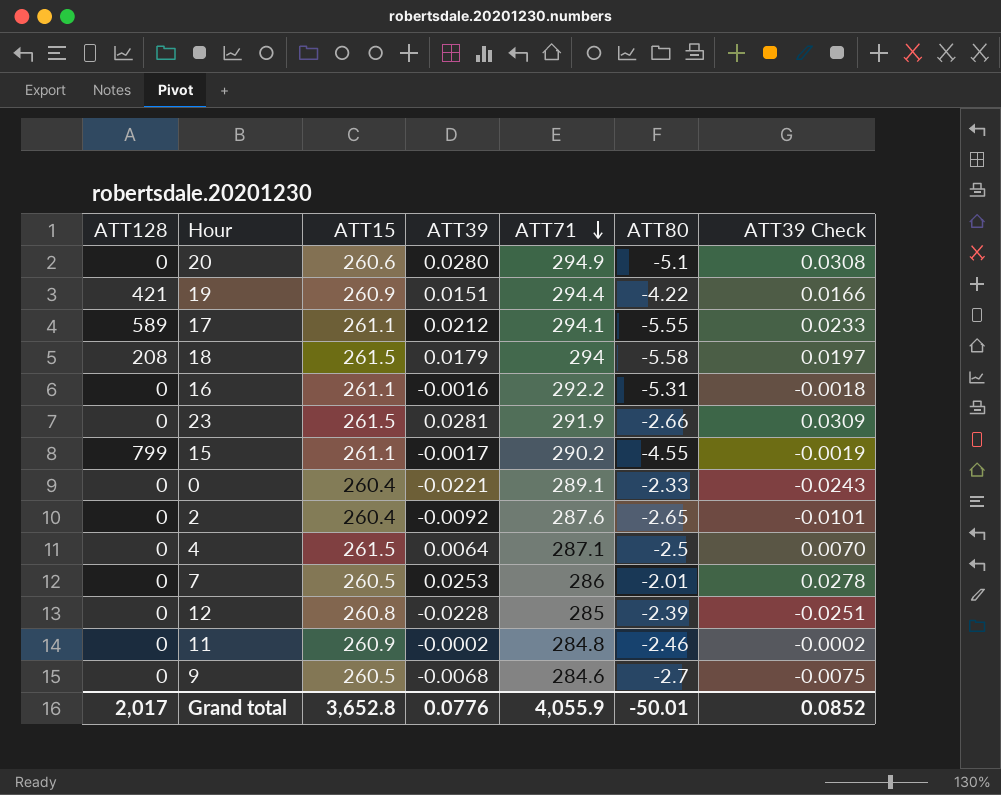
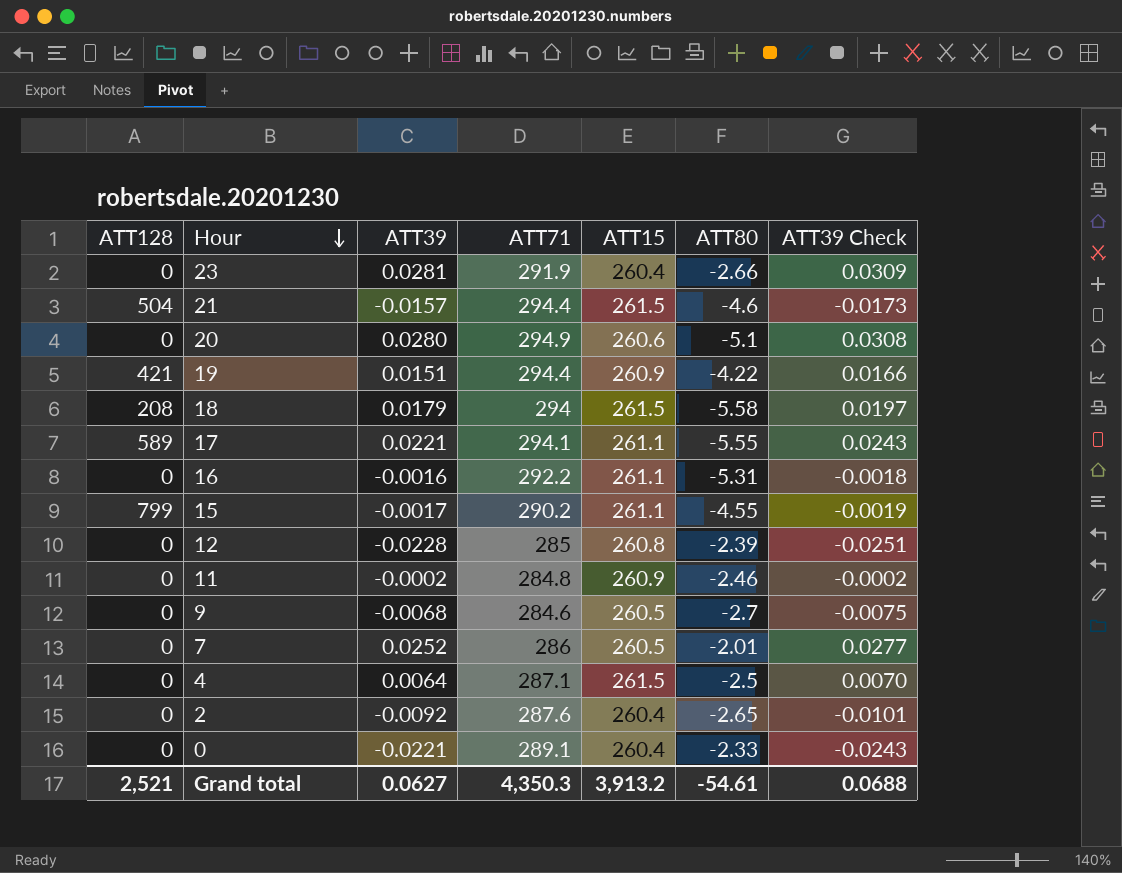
row order: ATT71 descending -> Hour descending
column ATT15 | position: 3 -> 5
23 | ATT15: 261.5 -> 260.4
row 21: none -> 504 | -0.0157 | 294.4 | 261.5 | -4.6 | -0.0173
17 | ATT39: 0.0212 -> 0.0221
17 | ATT39 Check: 0.0233 -> 0.0243
7 | ATT39: 0.0253 -> 0.0252
7 | ATT39 Check: 0.0278 -> 0.0277
Grand total | ATT128: 2,017 -> 2,521
Grand total | ATT39: 0.0776 -> 0.0627
Grand total | ATT71: 4,055.9 -> 4,350.3
Grand total | ATT15: 3,652.8 -> 3,913.2
Grand total | ATT80: -50.01 -> -54.61
Grand total | ATT39 Check: 0.0852 -> 0.0688

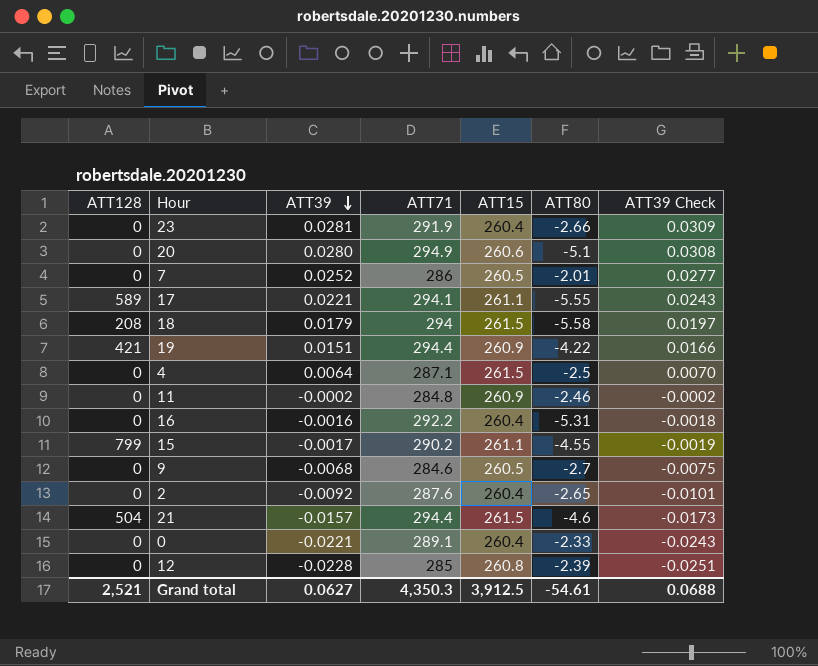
row order: Hour descending -> ATT39 descending
16 | ATT15: 261.1 -> 260.4
Grand total | ATT15: 3,913.2 -> 3,912.5

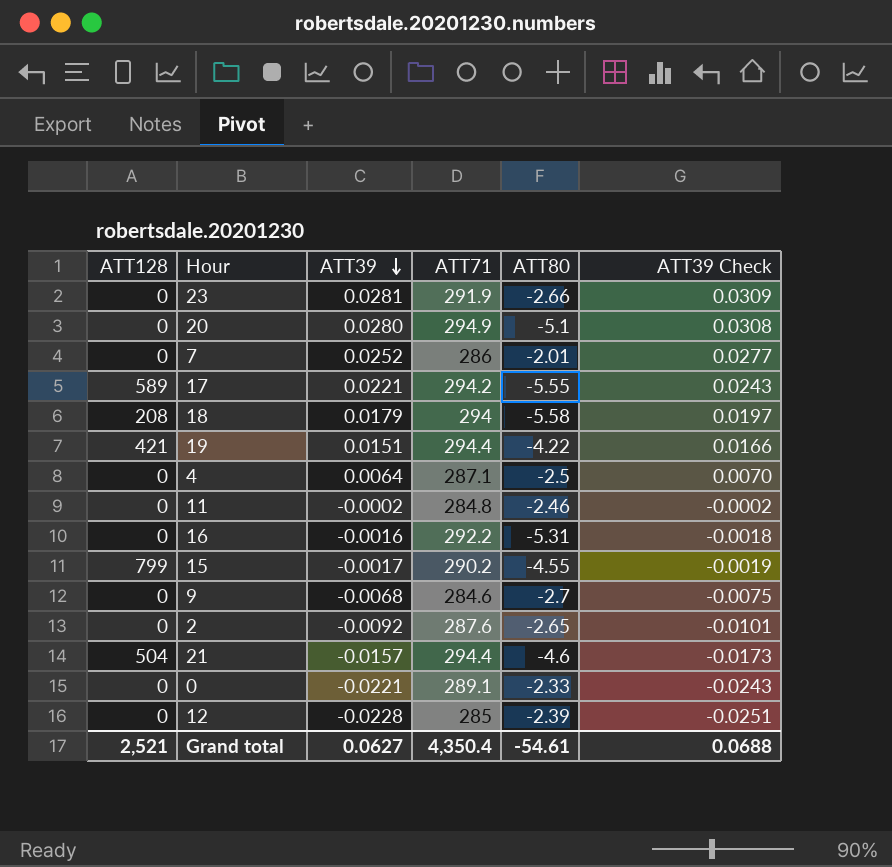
column ATT15 | position: 5 -> none
17 | ATT71: 294.1 -> 294.2
Grand total | ATT71: 4,350.3 -> 4,350.4

